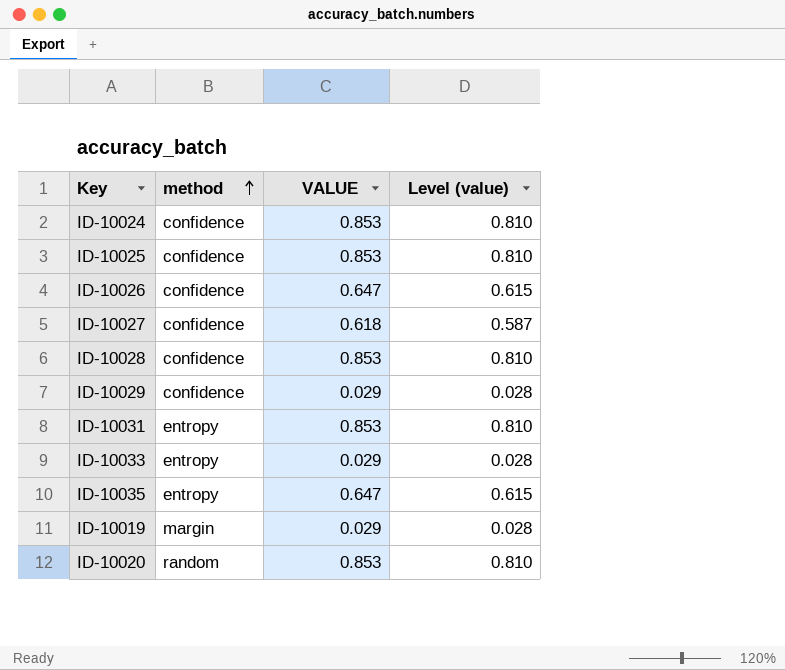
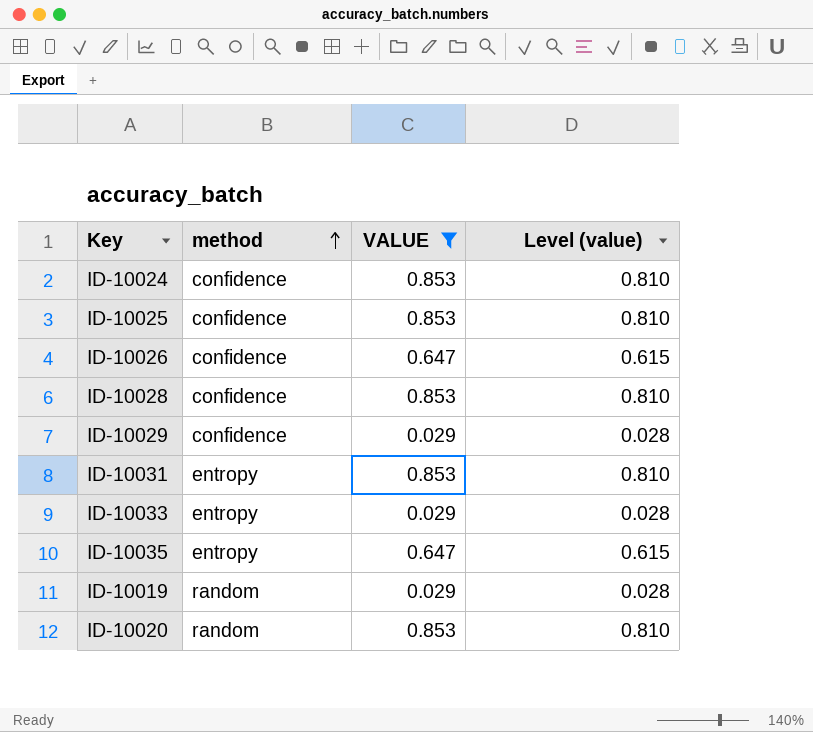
filter: none -> VALUE != 0.618
ID-10019 | method: margin -> random

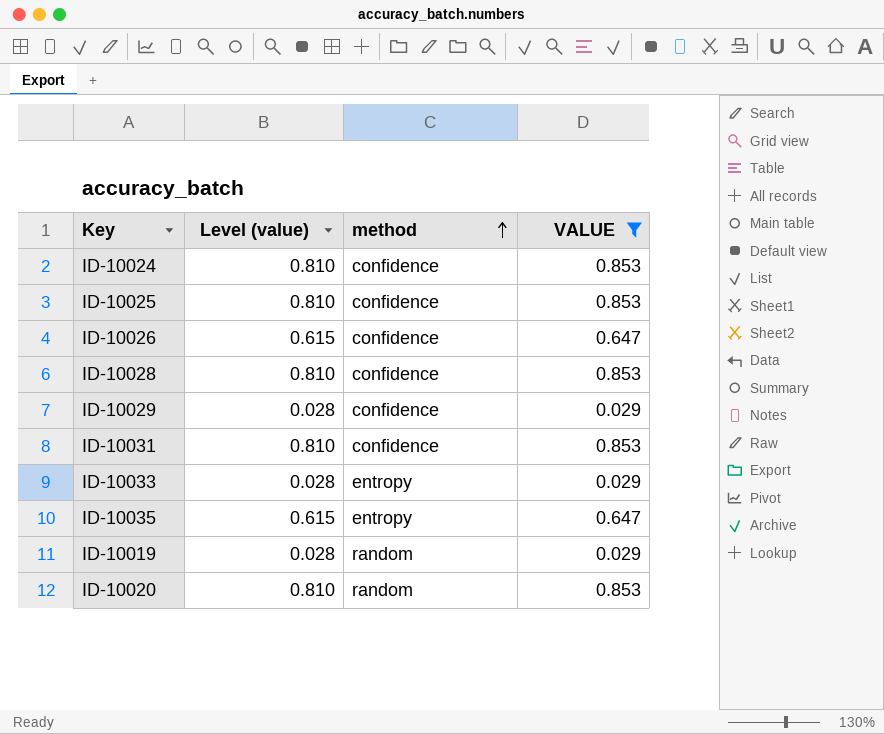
column Level (value) | position: 4 -> 2
ID-10031 | method: entropy -> confidence

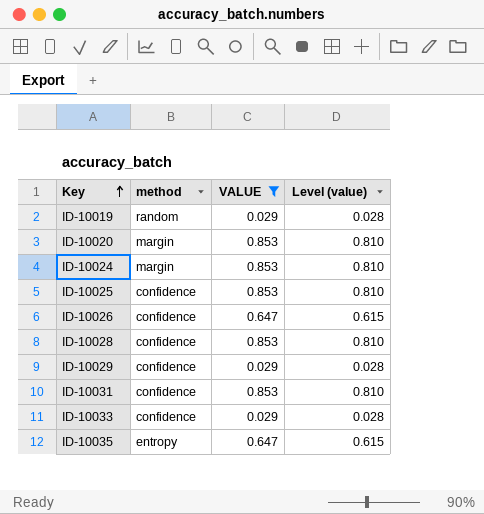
row order: method ascending -> Key ascending
column Level (value) | position: 2 -> 4
ID-10020 | method: random -> margin
ID-10024 | method: confidence -> margin
ID-10033 | method: entropy -> confidence

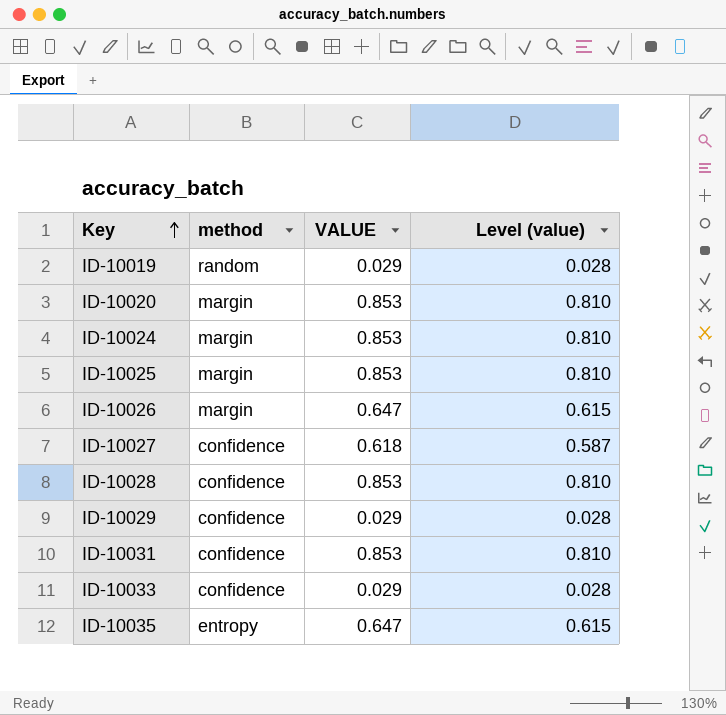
filter: VALUE != 0.618 -> none
ID-10025 | method: confidence -> margin
ID-10026 | method: confidence -> margin

